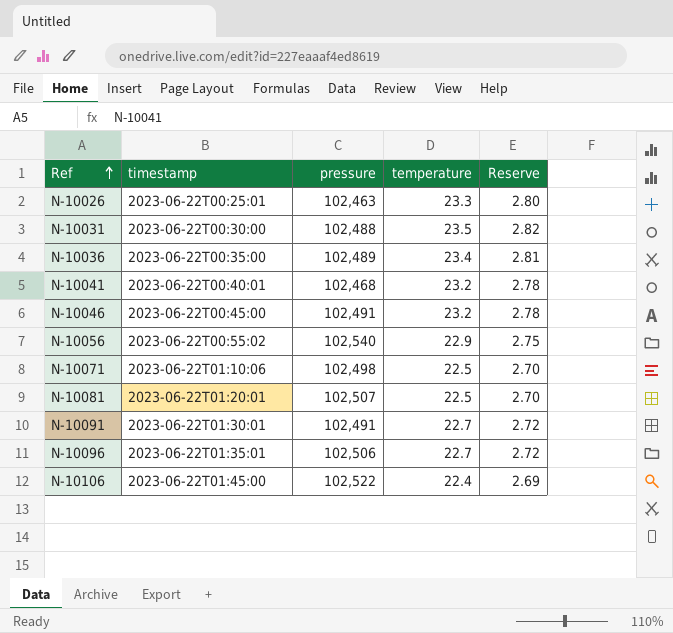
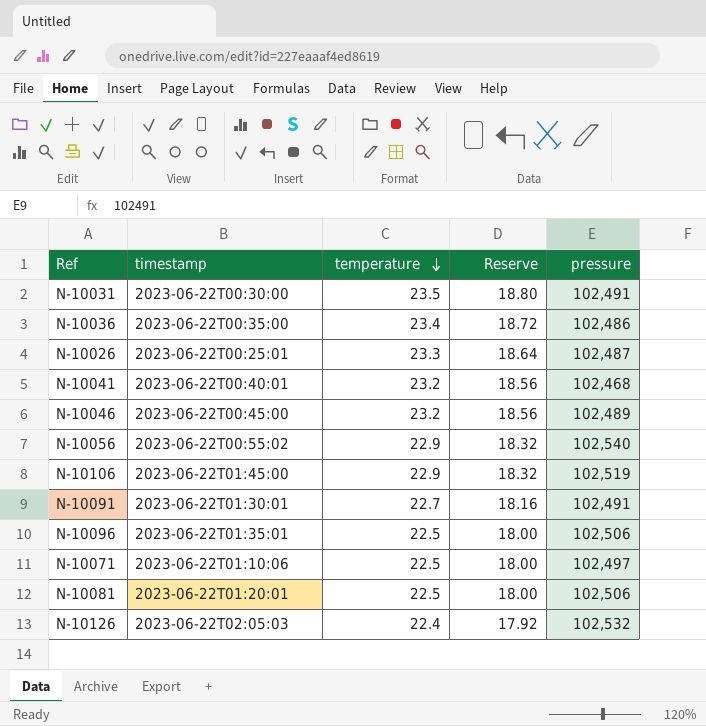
row order: Ref ascending -> temperature descending
column Reserve | formula: [temperature] * 0.12 -> [temperature] * 0.8
column pressure | position: 3 -> 5
N-10031 | pressure: 102,488 -> 102,491
N-10036 | pressure: 102,489 -> 102,486
N-10026 | pressure: 102,463 -> 102,487
N-10046 | pressure: 102,491 -> 102,489
N-10106 | temperature: 22.4 -> 22.9
N-10106 | pressure: 102,522 -> 102,519
N-10096 | temperature: 22.7 -> 22.5
N-10071 | pressure: 102,498 -> 102,497
N-10081 | pressure: 102,507 -> 102,506
row N-10126: none -> 2023-06-22T02:05:03 | 22.4 | 17.92 | 102,532

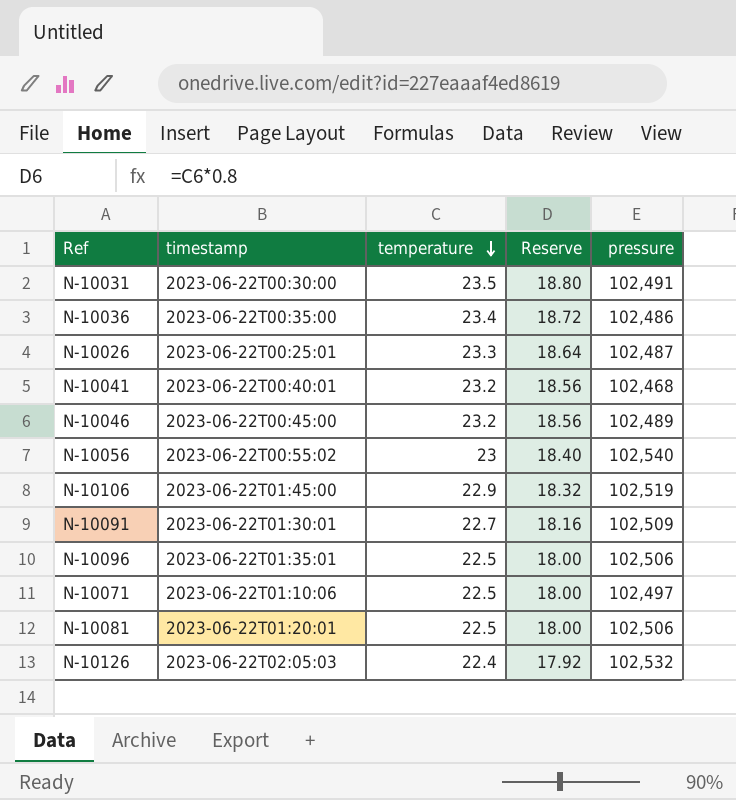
N-10056 | temperature: 22.9 -> 23
N-10056 | Reserve: 18.32 -> 18.40
N-10091 | pressure: 102,491 -> 102,509

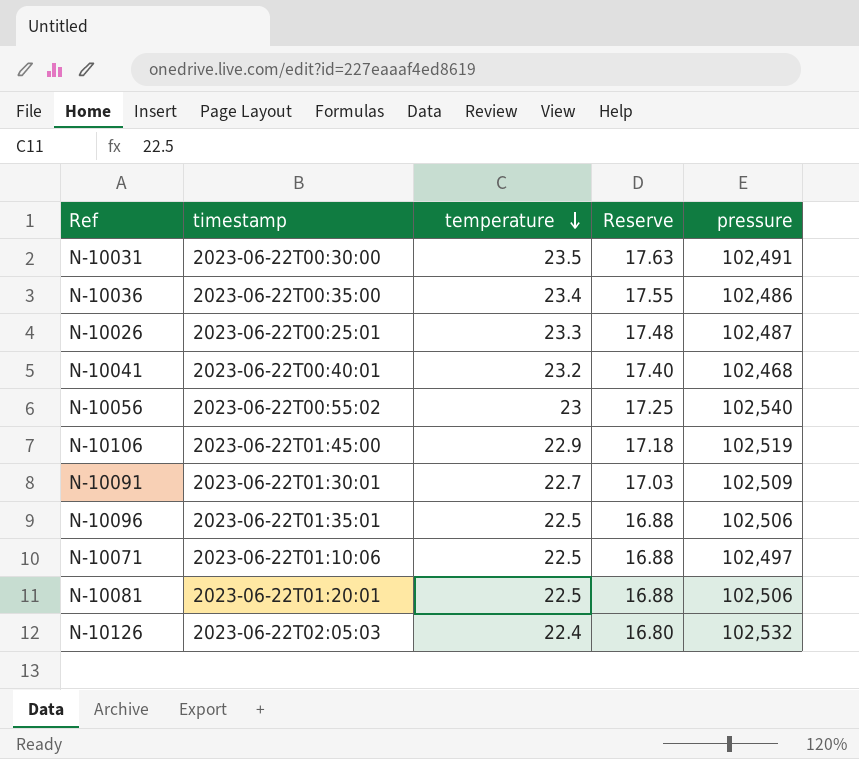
column Reserve | formula: [temperature] * 0.8 -> [temperature] * 0.75
row N-10046: 2023-06-22T00:45:00 | 23.2 | 18.56 | 102,489 -> none

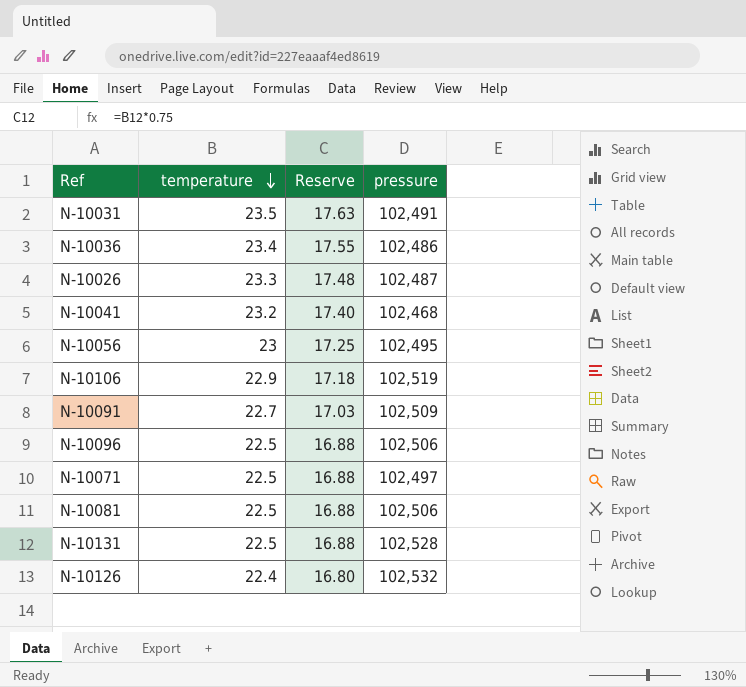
column timestamp | position: 2 -> none
N-10056 | pressure: 102,540 -> 102,495
row N-10131: none -> 22.5 | 16.88 | 102,528

